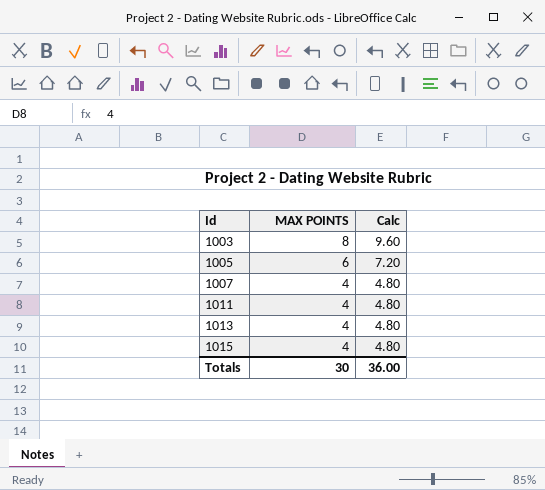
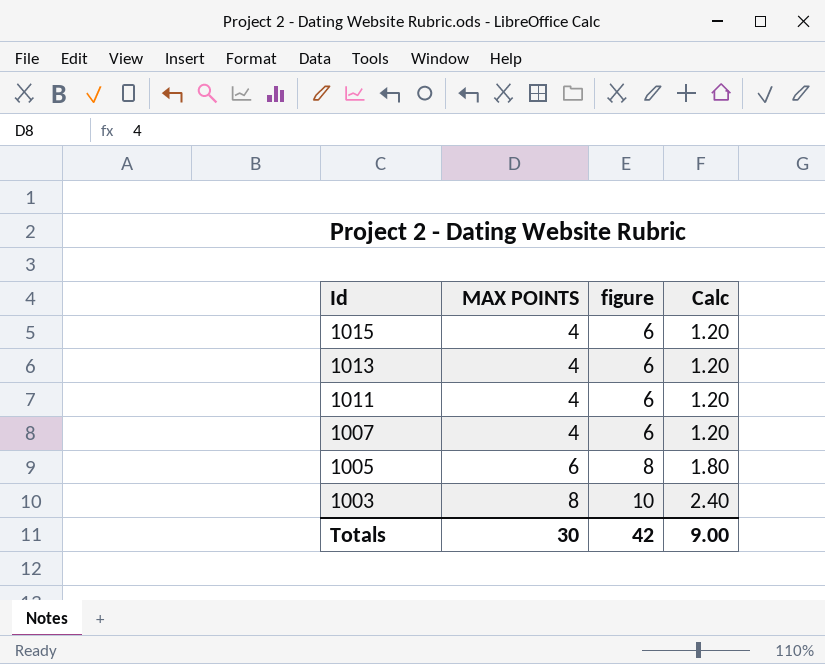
row order: Id ascending -> Id descending
column figure | formula: none -> [MAX POINTS] + 2
column Calc | formula: [MAX POINTS] * 1.2 -> [MAX POINTS] * 0.3
Totals | Calc: 36.00 -> 9.00

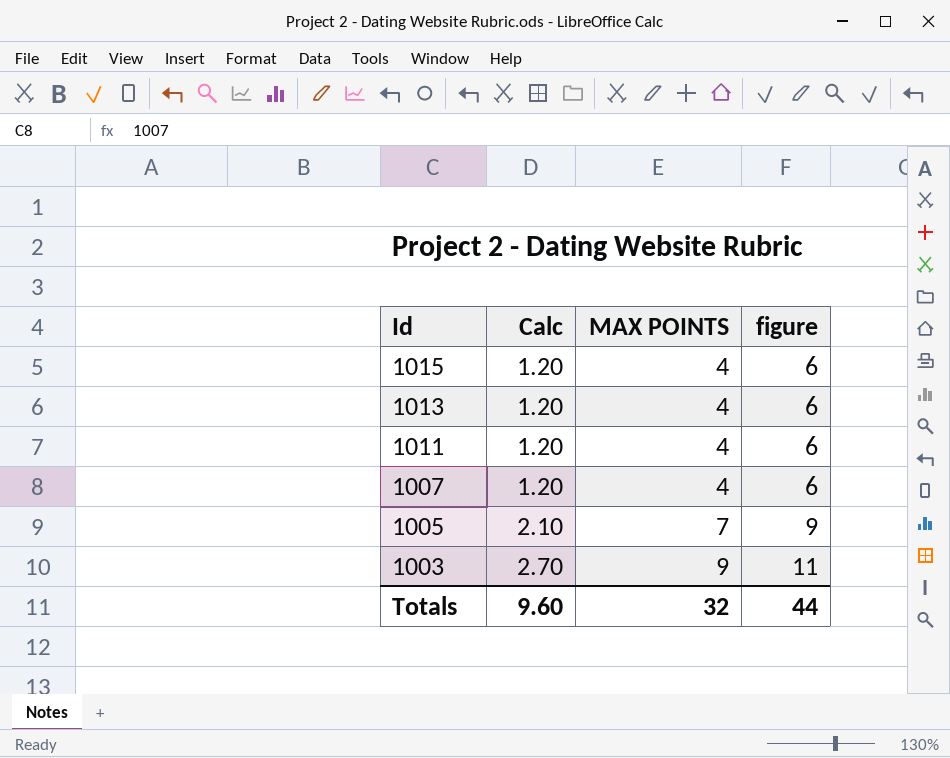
column Calc | position: 4 -> 2
1005 | Calc: 1.80 -> 2.10
1005 | MAX POINTS: 6 -> 7
1005 | figure: 8 -> 9
1003 | Calc: 2.40 -> 2.70
1003 | MAX POINTS: 8 -> 9
1003 | figure: 10 -> 11
Totals | Calc: 9.00 -> 9.60
Totals | MAX POINTS: 30 -> 32
Totals | figure: 42 -> 44

